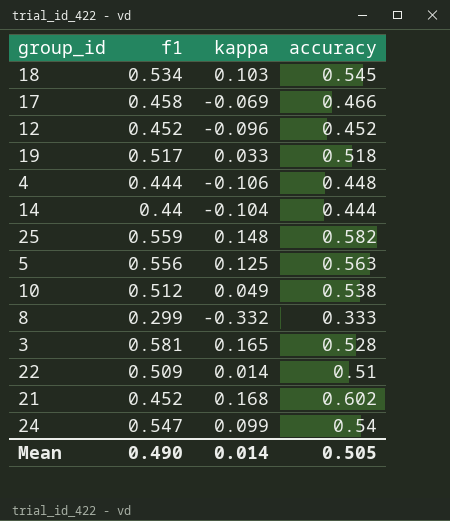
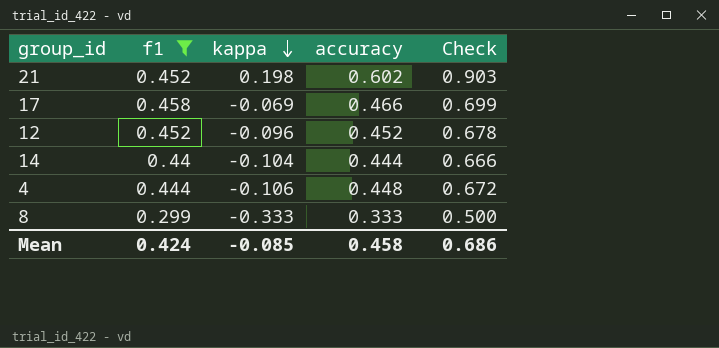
filter: none -> f1 <= 0.458
row order: none -> kappa descending
column Check | formula: none -> [accuracy] * 1.5
21 | kappa: 0.168 -> 0.198
8 | kappa: -0.332 -> -0.333
Mean | f1: 0.490 -> 0.424
Mean | kappa: 0.014 -> -0.085
Mean | accuracy: 0.505 -> 0.458

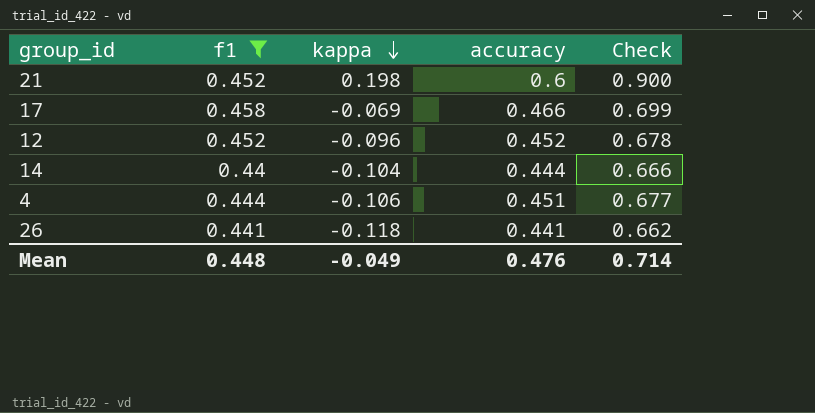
row 8: 0.299 | -0.333 | 0.333 | 0.500 -> none
21 | accuracy: 0.602 -> 0.6
21 | Check: 0.903 -> 0.900
4 | accuracy: 0.448 -> 0.451
4 | Check: 0.672 -> 0.677
row 26: none -> 0.441 | -0.118 | 0.441 | 0.662
Mean | f1: 0.424 -> 0.448
Mean | kappa: -0.085 -> -0.049
Mean | accuracy: 0.458 -> 0.476
Mean | Check: 0.686 -> 0.714

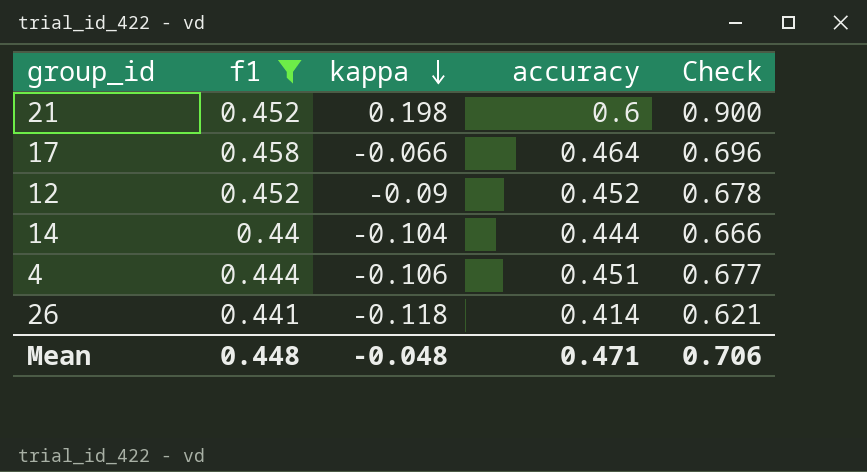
17 | kappa: -0.069 -> -0.066
17 | accuracy: 0.466 -> 0.464
17 | Check: 0.699 -> 0.696
12 | kappa: -0.096 -> -0.09
26 | accuracy: 0.441 -> 0.414
26 | Check: 0.662 -> 0.621
Mean | kappa: -0.049 -> -0.048
Mean | accuracy: 0.476 -> 0.471
Mean | Check: 0.714 -> 0.706

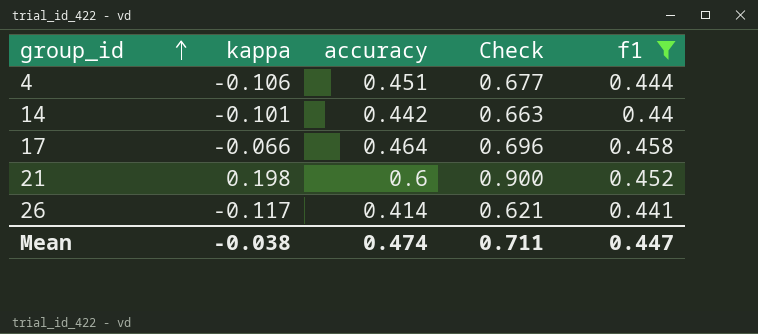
row order: kappa descending -> group_id ascending
column f1 | position: 2 -> 5
row 12: 0.452 | -0.09 | 0.452 | 0.678 -> none
14 | kappa: -0.104 -> -0.101
14 | accuracy: 0.444 -> 0.442
14 | Check: 0.666 -> 0.663
26 | kappa: -0.118 -> -0.117
Mean | kappa: -0.048 -> -0.038
Mean | accuracy: 0.471 -> 0.474
Mean | Check: 0.706 -> 0.711
Mean | f1: 0.448 -> 0.447

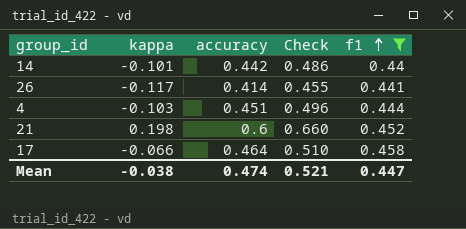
row order: group_id ascending -> f1 ascending
column Check | formula: [accuracy] * 1.5 -> [accuracy] * 1.1
4 | kappa: -0.106 -> -0.103
Mean | Check: 0.711 -> 0.521

